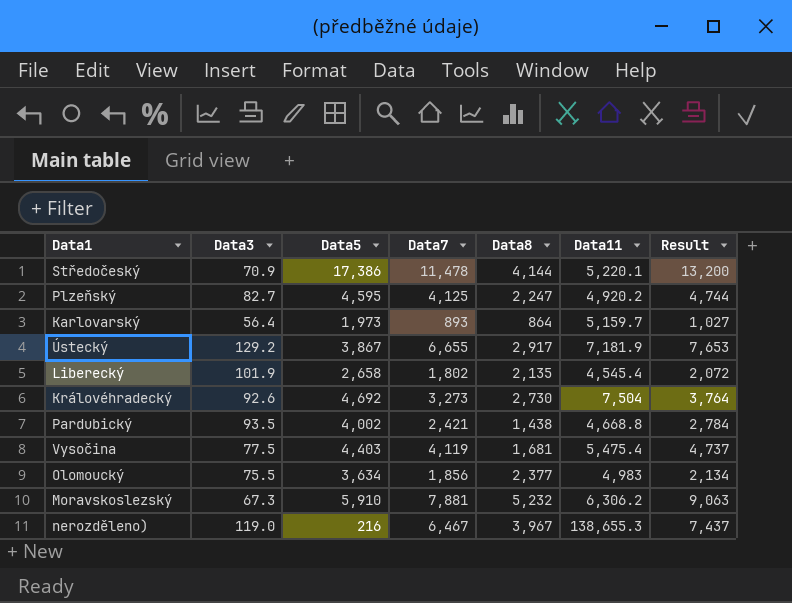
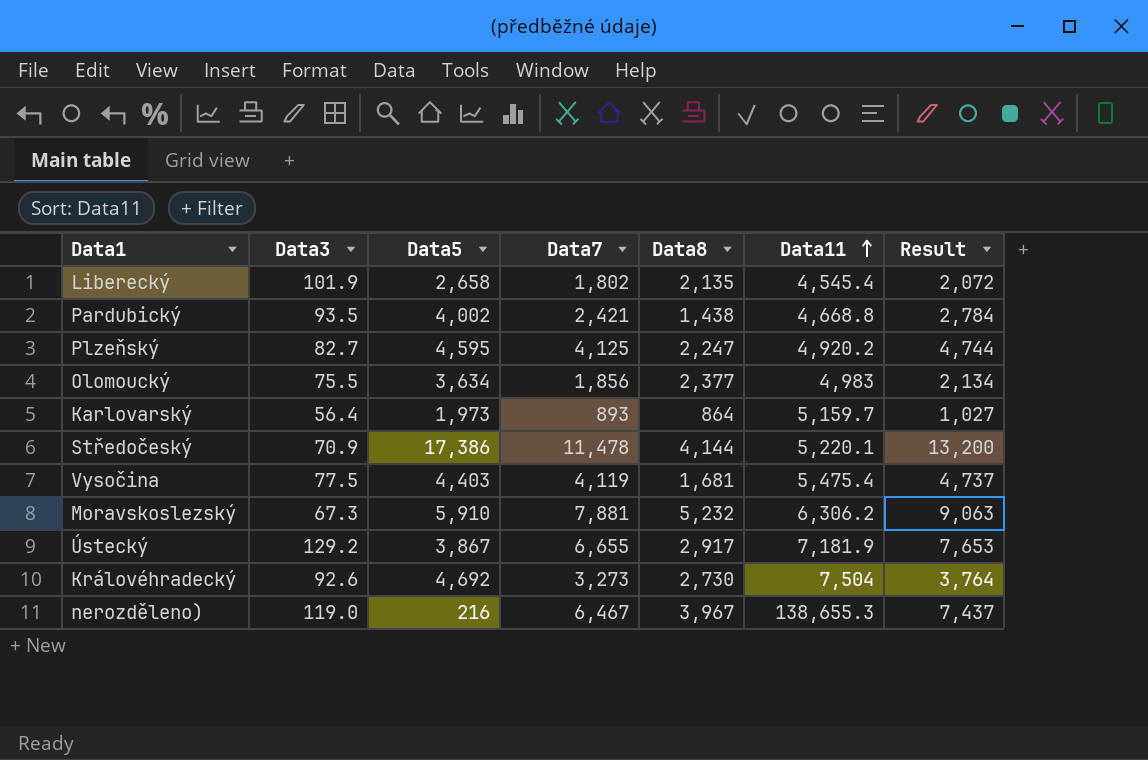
row order: none -> Data11 ascending

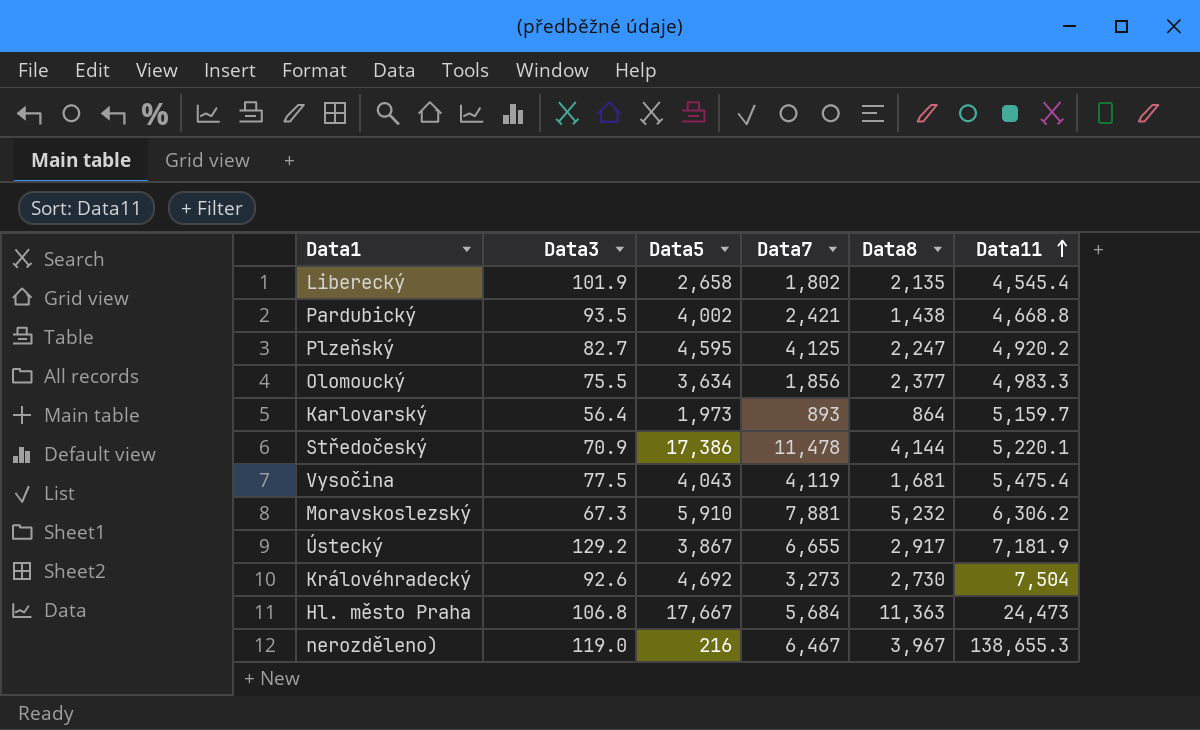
column Result | formula: [Data7] * 1.15 -> none
Olomoucký | Data11: 4,983 -> 4,983.3
Vysočina | Data5: 4,403 -> 4,043
row Hl. město Praha: none -> 106.8 | 17,667 | 5,684 | 11,363 | 24,473

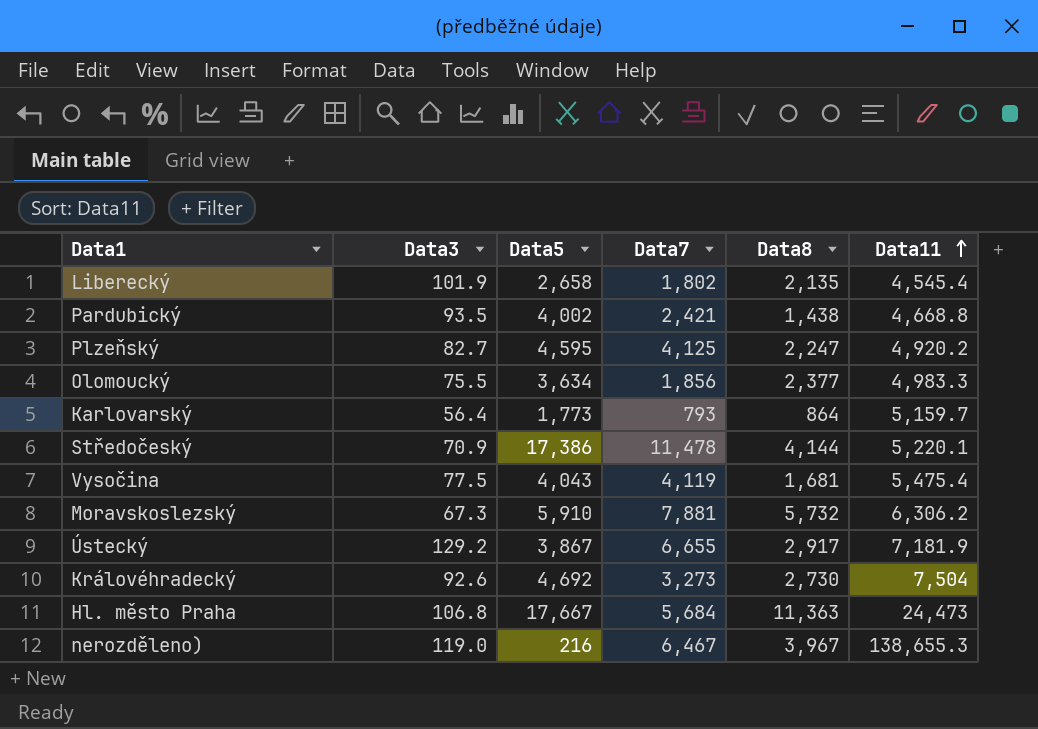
Karlovarský | Data5: 1,973 -> 1,773
Karlovarský | Data7: 893 -> 793
Moravskoslezský | Data8: 5,232 -> 5,732

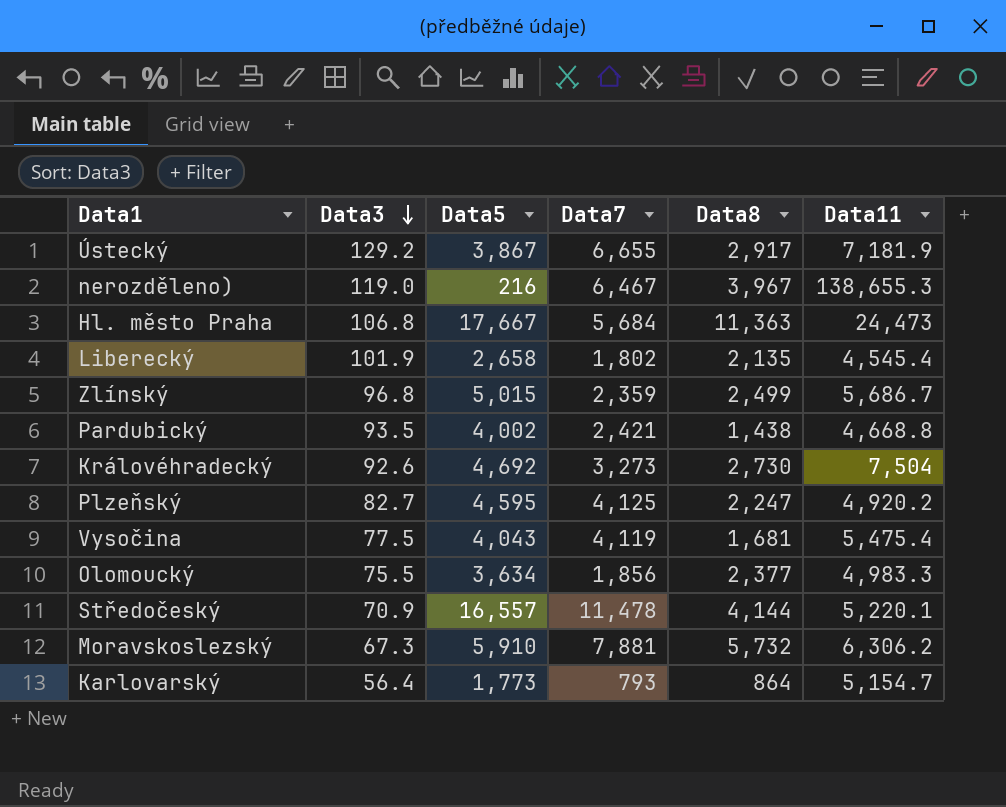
row order: Data11 ascending -> Data3 descending
row Zlínský: none -> 96.8 | 5,015 | 2,359 | 2,499 | 5,686.7
Středočeský | Data5: 17,386 -> 16,557
Karlovarský | Data11: 5,159.7 -> 5,154.7

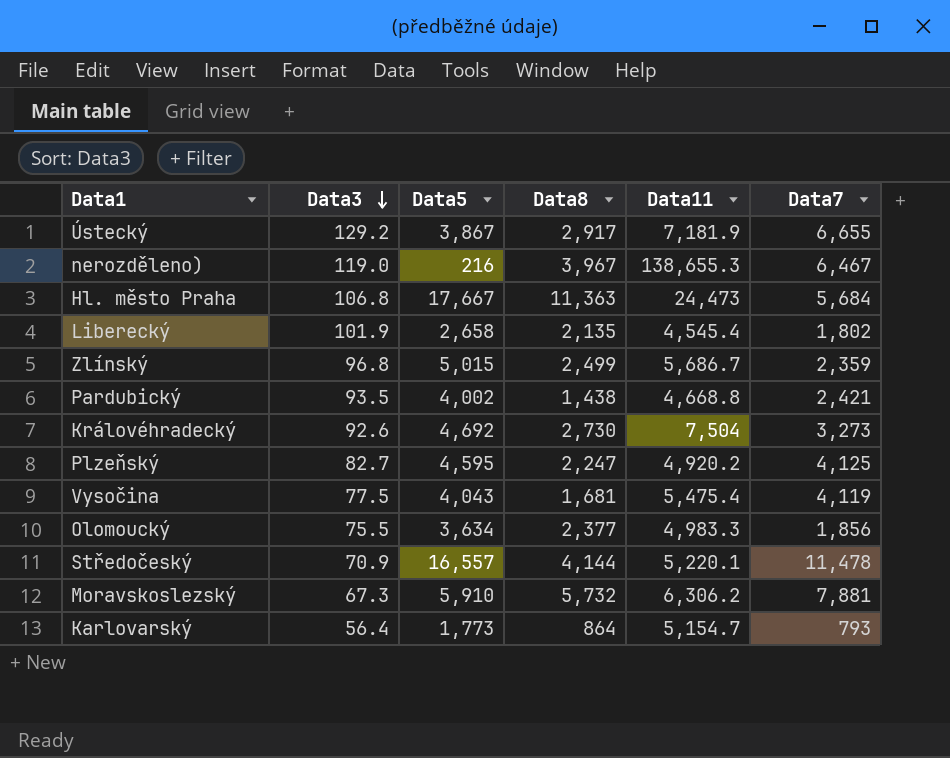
column Data7 | position: 4 -> 6

